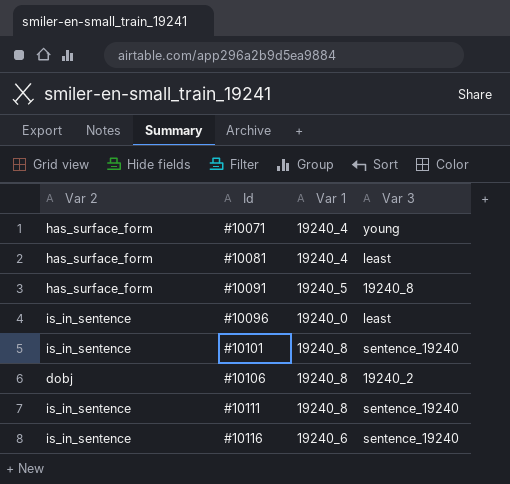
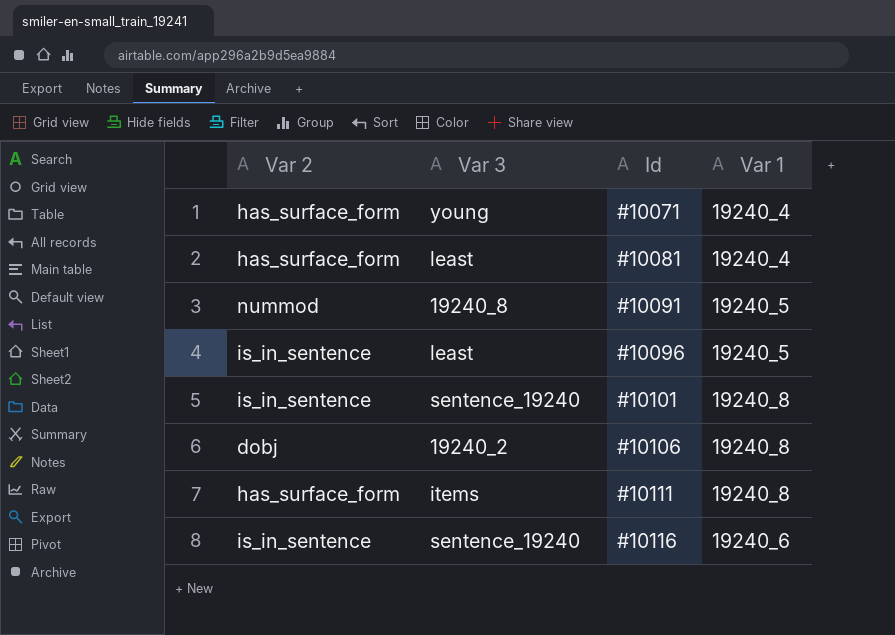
column Var 3 | position: 4 -> 2
#10091 | Var 2: has_surface_form -> nummod
#10096 | Var 1: 19240_0 -> 19240_5
#10111 | Var 2: is_in_sentence -> has_surface_form
#10111 | Var 3: sentence_19240 -> items

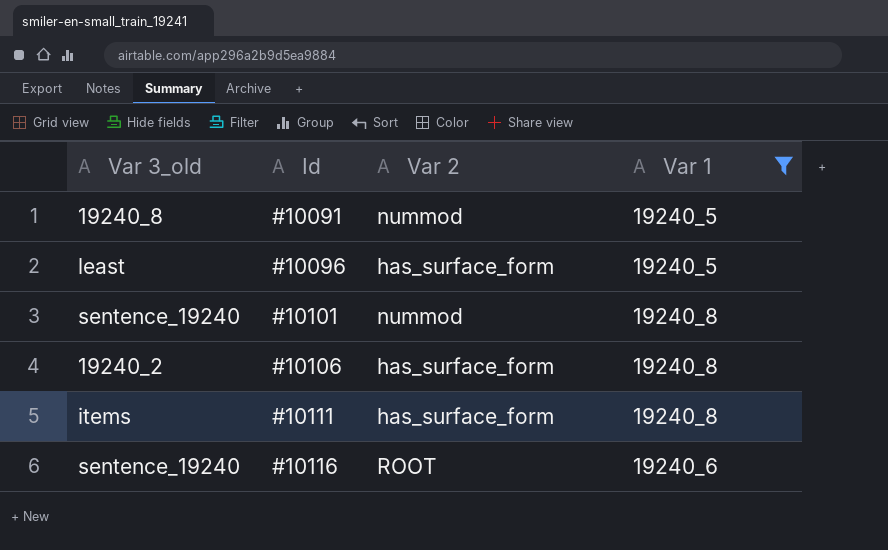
filter: none -> Var 1 != 19240_4
column name: Var 3 -> Var 3_old
column Var 2 | position: 1 -> 3
#10096 | Var 2: is_in_sentence -> has_surface_form
#10101 | Var 2: is_in_sentence -> nummod
#10106 | Var 2: dobj -> has_surface_form
#10116 | Var 2: is_in_sentence -> ROOT

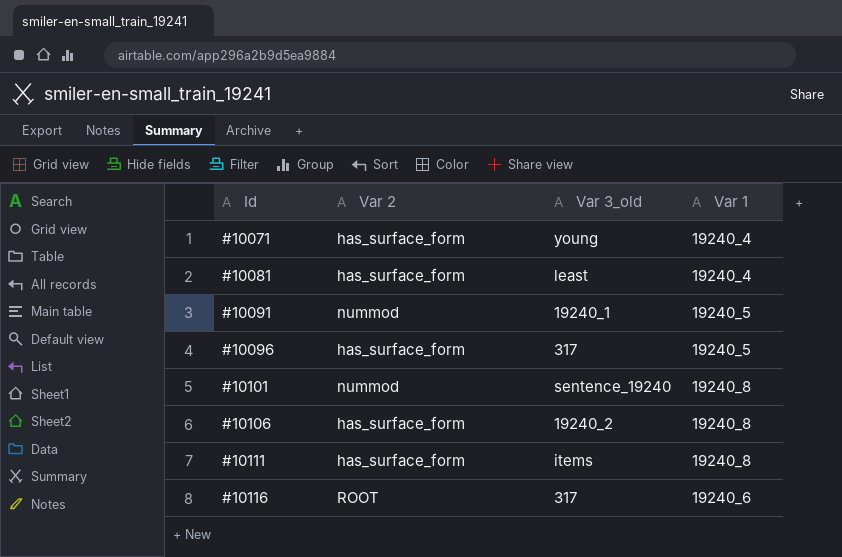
filter: Var 1 != 19240_4 -> none
column Var 3_old | position: 1 -> 3
#10091 | Var 3_old: 19240_8 -> 19240_1
#10096 | Var 3_old: least -> 317
#10116 | Var 3_old: sentence_19240 -> 317

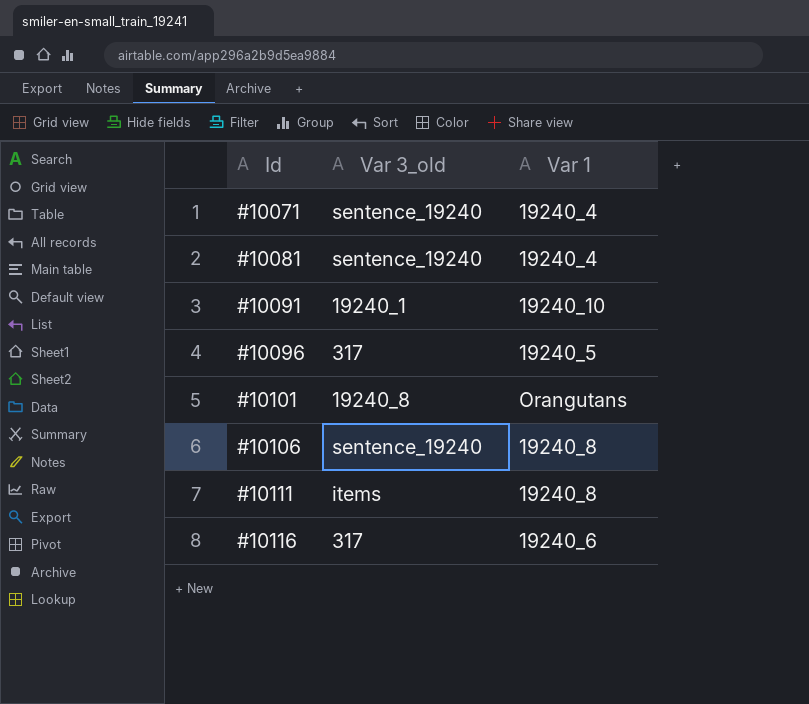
column Var 2 | position: 2 -> none
#10071 | Var 3_old: young -> sentence_19240
#10081 | Var 3_old: least -> sentence_19240
#10091 | Var 1: 19240_5 -> 19240_10
#10101 | Var 3_old: sentence_19240 -> 19240_8
#10101 | Var 1: 19240_8 -> Orangutans
#10106 | Var 3_old: 19240_2 -> sentence_19240

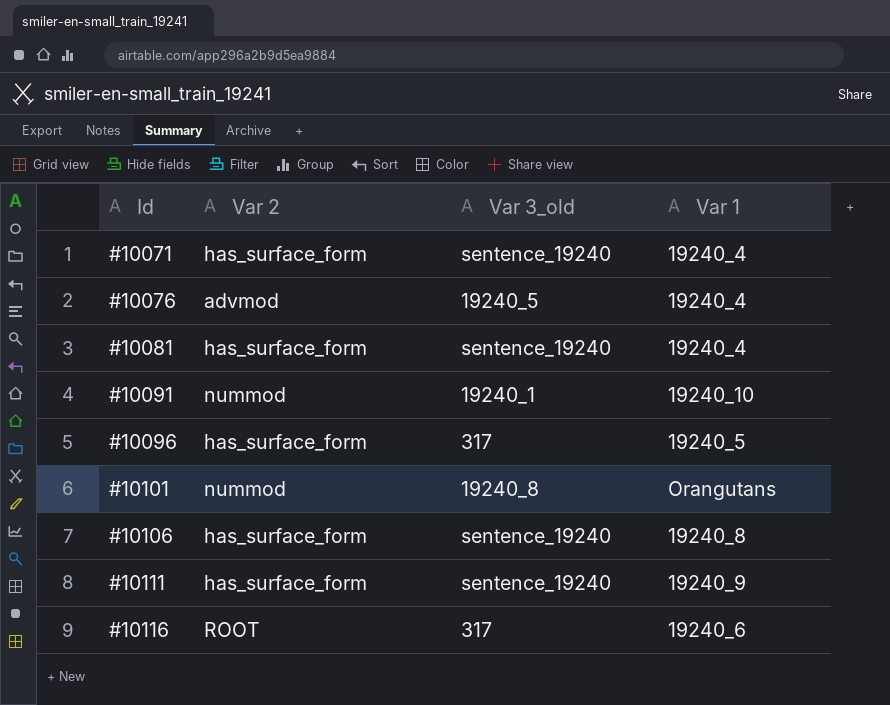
column Var 2 | position: none -> 2
row #10076: none -> advmod | 19240_5 | 19240_4
#10111 | Var 3_old: items -> sentence_19240
#10111 | Var 1: 19240_8 -> 19240_9

